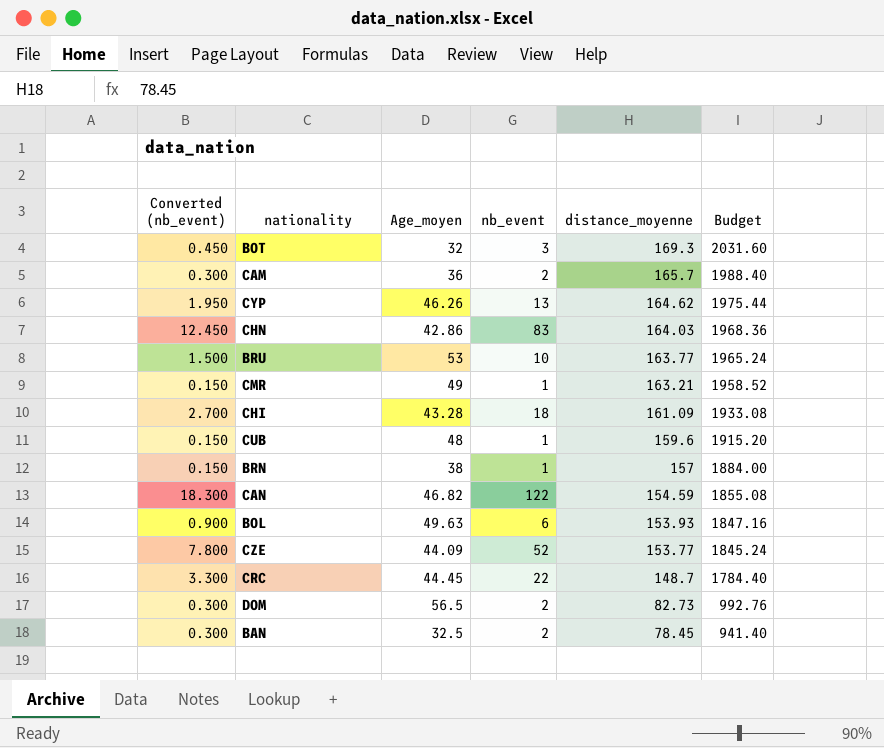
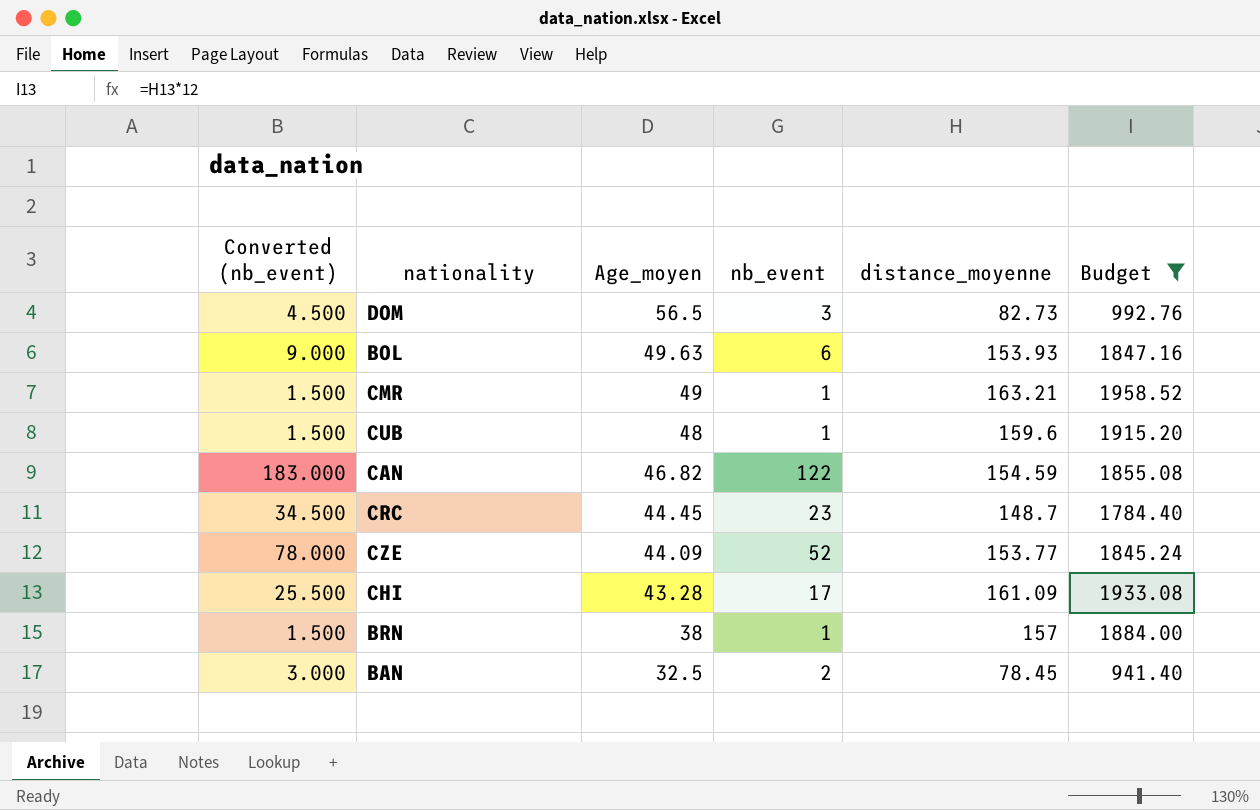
filter: none -> Budget <= 1958.52
row order: distance_moyenne descending -> Age_moyen descending
column Converted (nb_event) | formula: [nb_event] * 0.15 -> [nb_event] * 1.5
DOM | nb_event: 2 -> 3
CRC | nb_event: 22 -> 23
CHI | nb_event: 18 -> 17

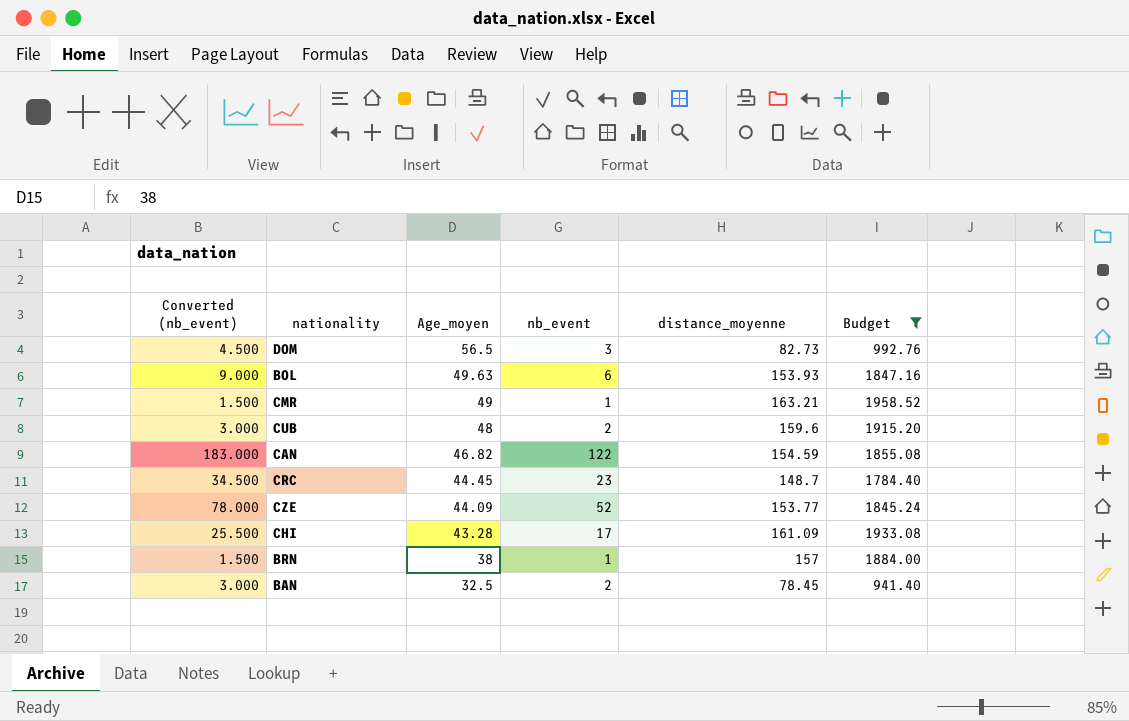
CUB | Converted (nb_event): 1.500 -> 3.000
CUB | nb_event: 1 -> 2

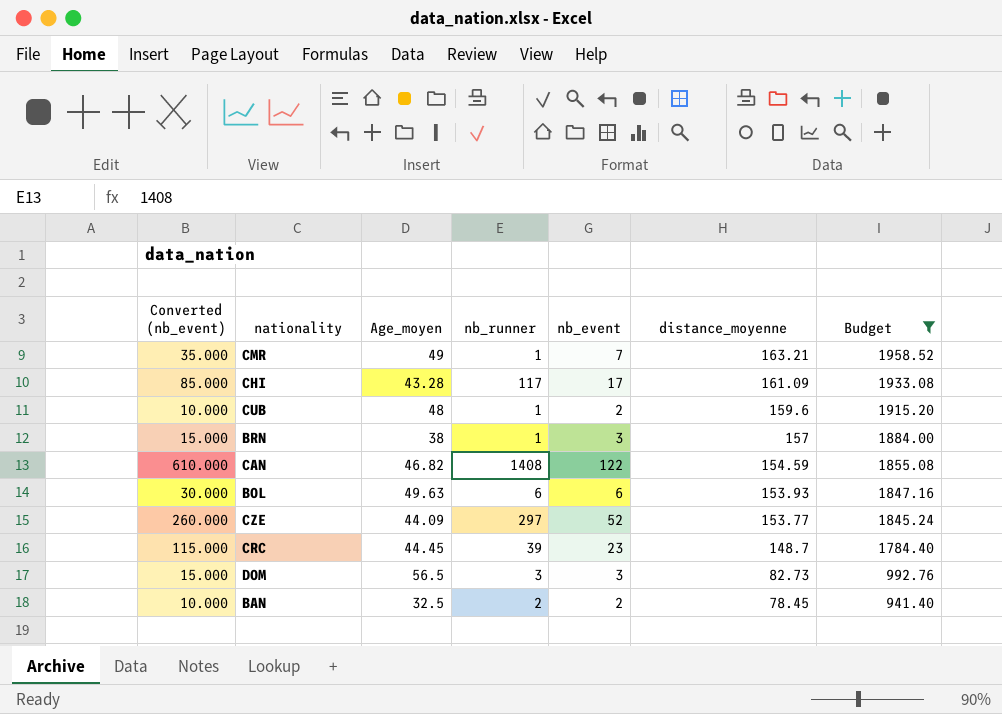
row order: Age_moyen descending -> distance_moyenne descending
column Converted (nb_event) | formula: [nb_event] * 1.5 -> [nb_event] * 5
column nb_runner | position: none -> 4
CMR | nb_event: 1 -> 7
BRN | nb_event: 1 -> 3

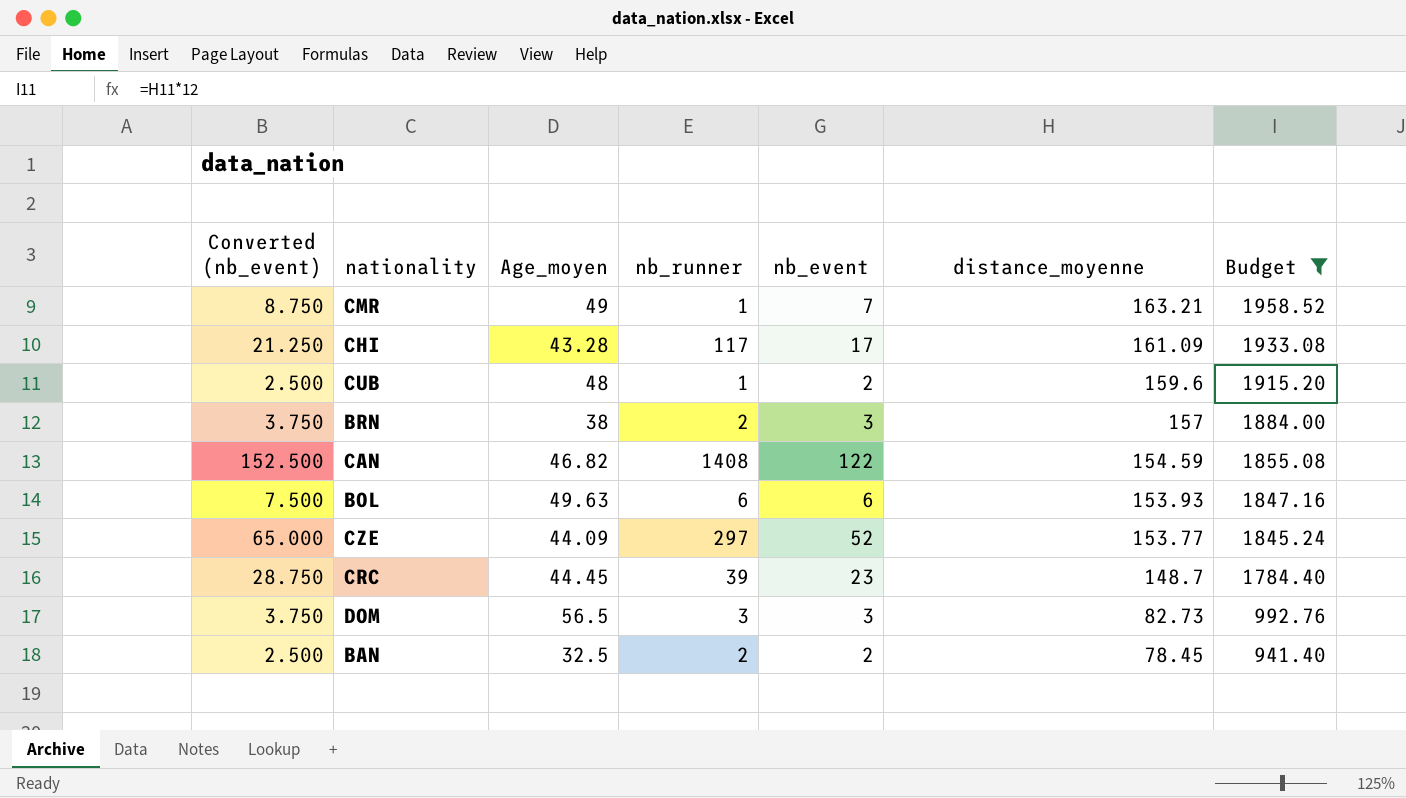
column Converted (nb_event) | formula: [nb_event] * 5 -> [nb_event] * 1.25
BRN | nb_runner: 1 -> 2

